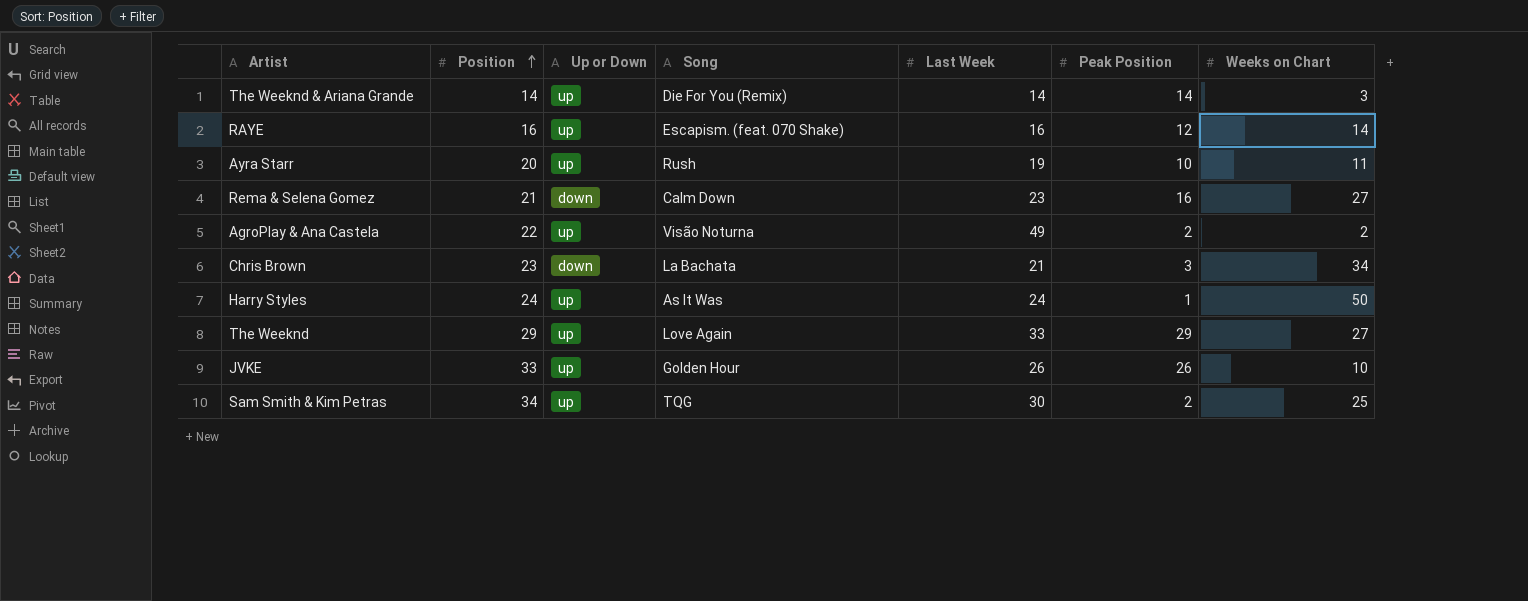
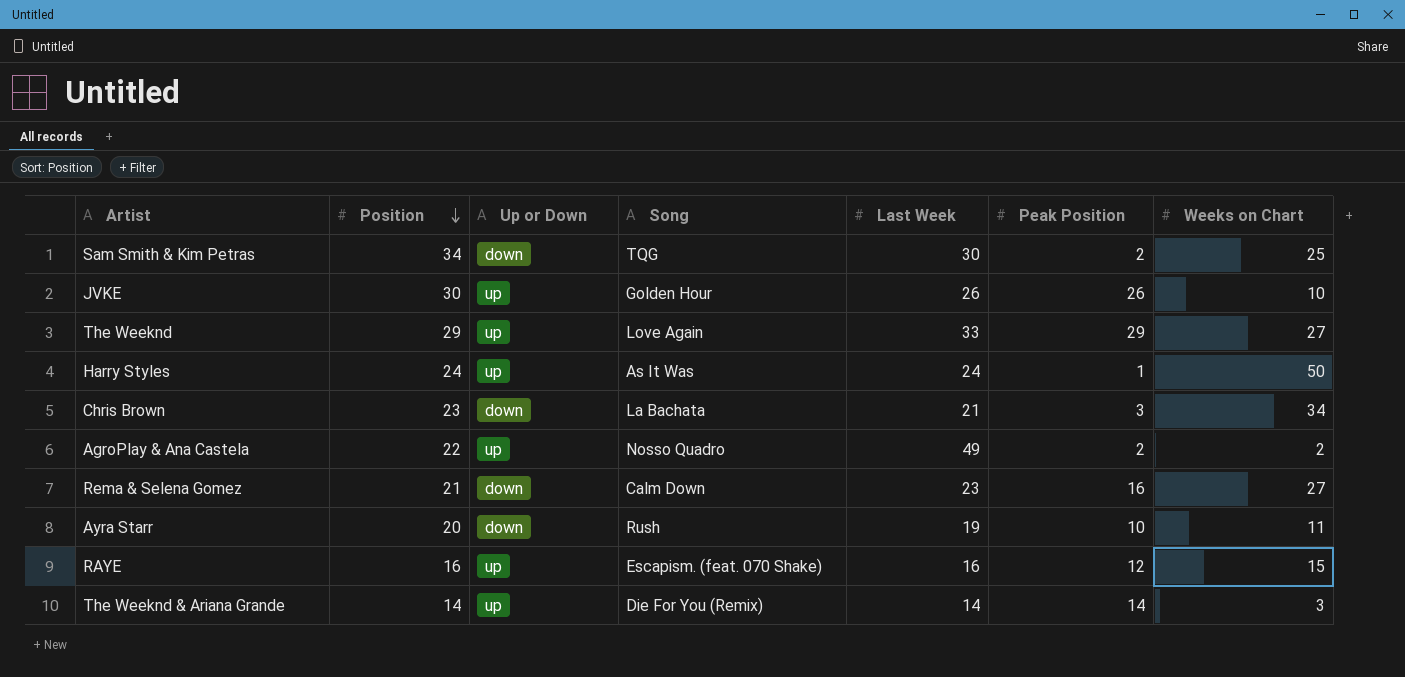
row order: Position ascending -> Position descending
Sam Smith & Kim Petras | Up or Down: up -> down
JVKE | Position: 33 -> 30
AgroPlay & Ana Castela | Song: Visão Noturna -> Nosso Quadro
Ayra Starr | Up or Down: up -> down
RAYE | Weeks on Chart: 14 -> 15

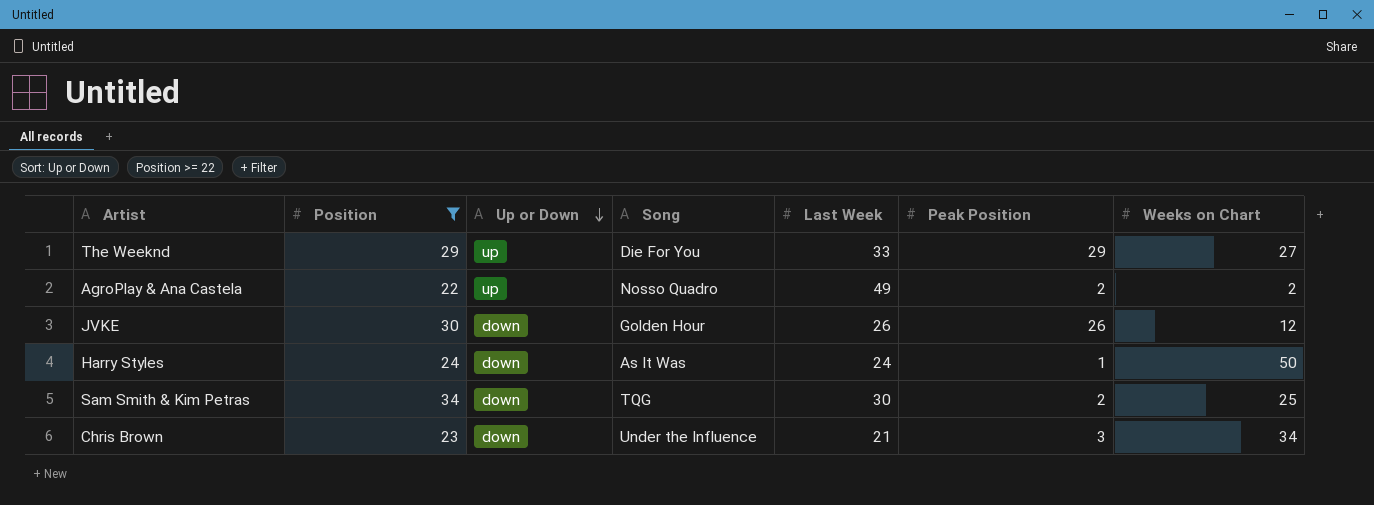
filter: none -> Position >= 22
row order: Position descending -> Up or Down descending
The Weeknd | Song: Love Again -> Die For You
JVKE | Up or Down: up -> down
JVKE | Weeks on Chart: 10 -> 12
Harry Styles | Up or Down: up -> down
Chris Brown | Song: La Bachata -> Under the Influence

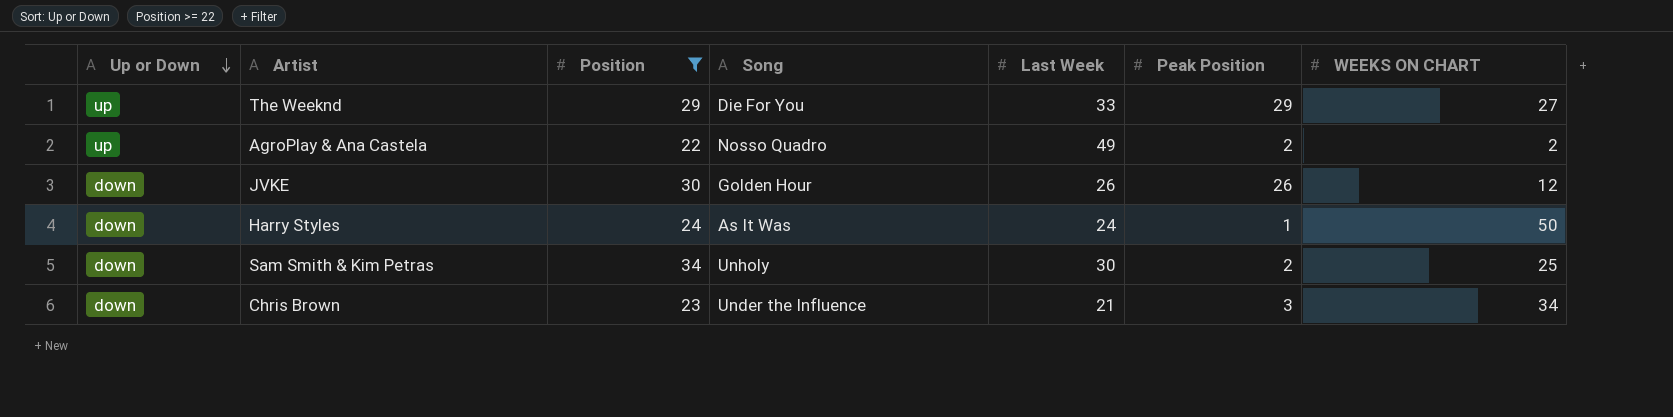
column Up or Down | position: 3 -> 1
column name: Weeks on Chart -> WEEKS ON CHART
Sam Smith & Kim Petras | Song: TQG -> Unholy

